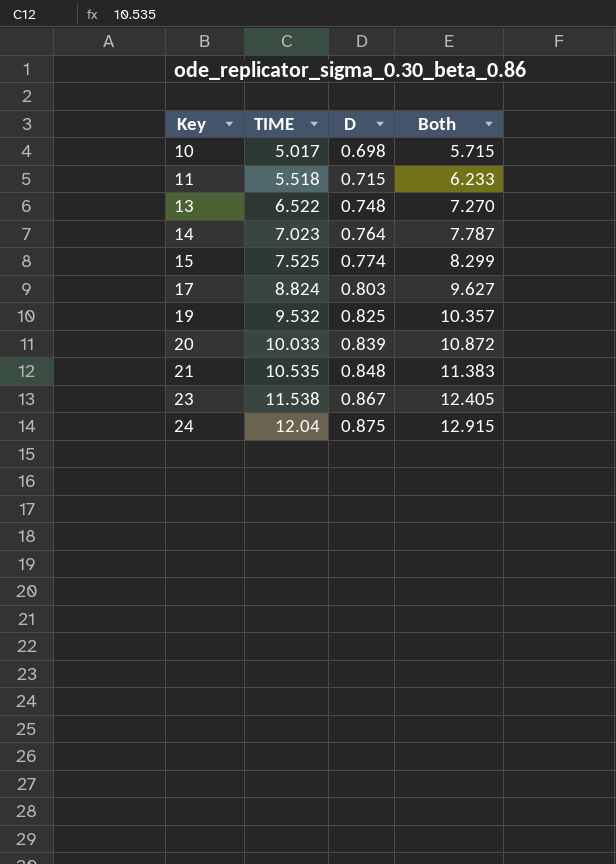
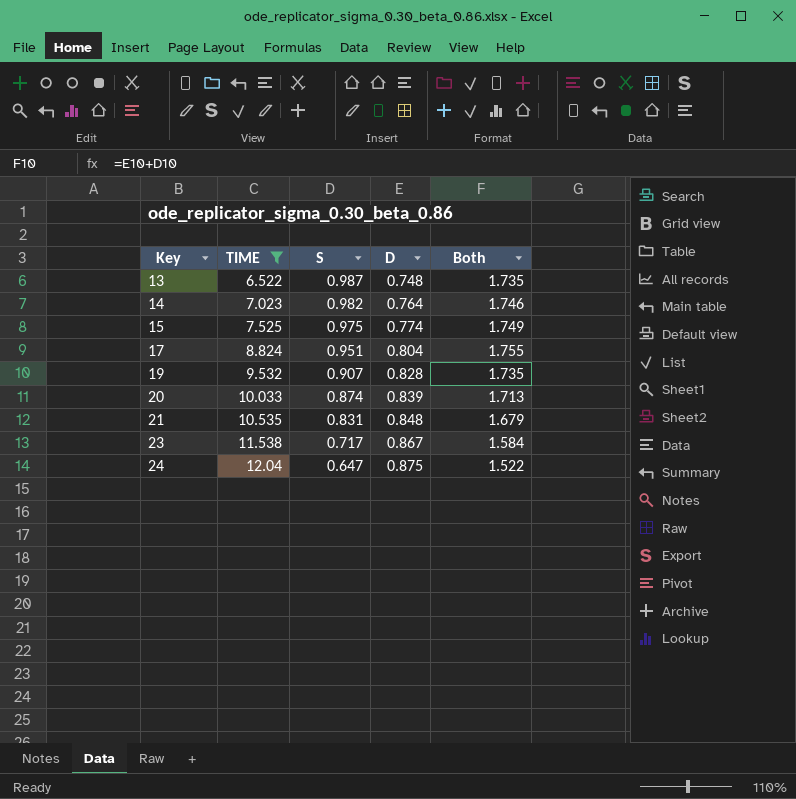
filter: none -> TIME >= 6.522
column S | position: none -> 3
column Both | formula: [TIME] + [D] -> [S] + [D]
17 | D: 0.803 -> 0.804
19 | D: 0.825 -> 0.828

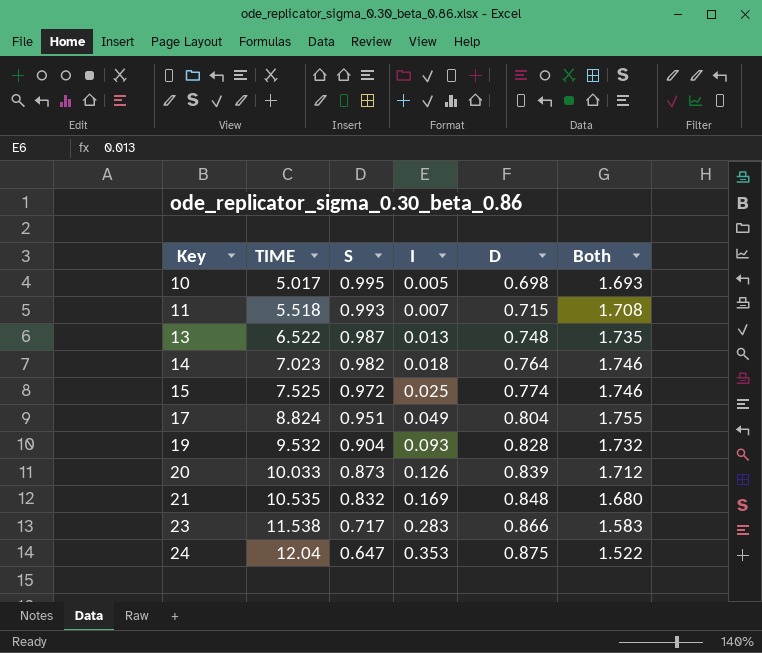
filter: TIME >= 6.522 -> none
column I | position: none -> 4
15 | S: 0.975 -> 0.972
15 | Both: 1.749 -> 1.746
19 | S: 0.907 -> 0.904
19 | Both: 1.735 -> 1.732
20 | S: 0.874 -> 0.873
20 | Both: 1.713 -> 1.712
21 | S: 0.831 -> 0.832
21 | Both: 1.679 -> 1.680
23 | D: 0.867 -> 0.866
23 | Both: 1.584 -> 1.583

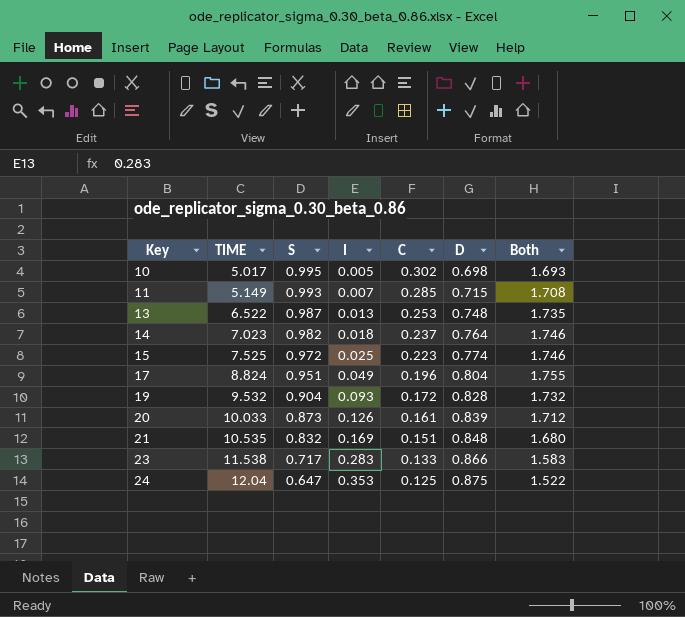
column C | position: none -> 5
11 | TIME: 5.518 -> 5.149

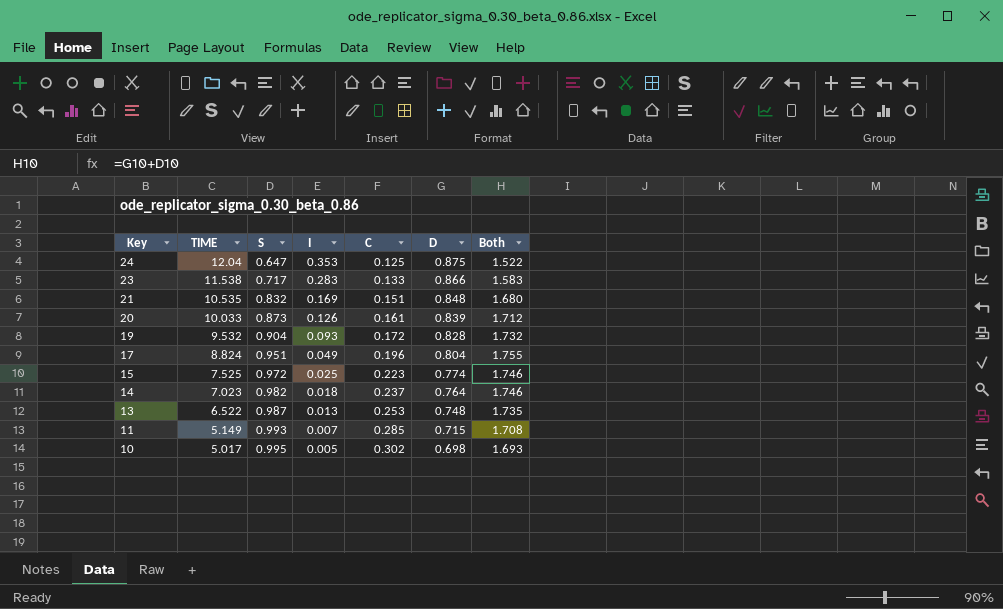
row order: Key ascending -> Key descending

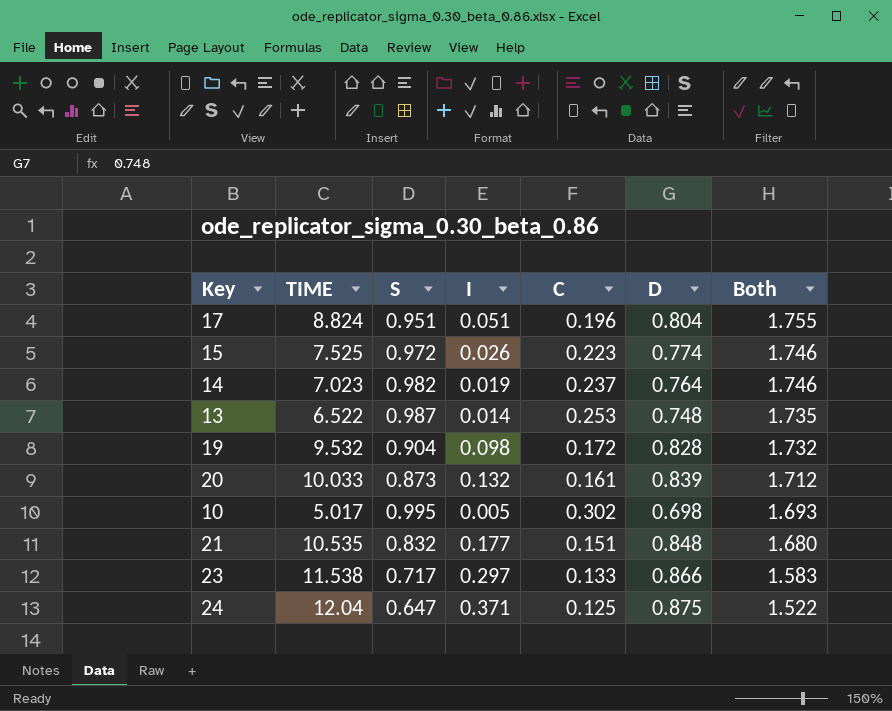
row order: Key descending -> Both descending
row 11: 5.149 | 0.993 | 0.007 | 0.285 | 0.715 | 1.708 -> none
17 | I: 0.049 -> 0.051
15 | I: 0.025 -> 0.026
14 | I: 0.018 -> 0.019
13 | I: 0.013 -> 0.014
19 | I: 0.093 -> 0.098
20 | I: 0.126 -> 0.132
21 | I: 0.169 -> 0.177
23 | I: 0.283 -> 0.297
24 | I: 0.353 -> 0.371

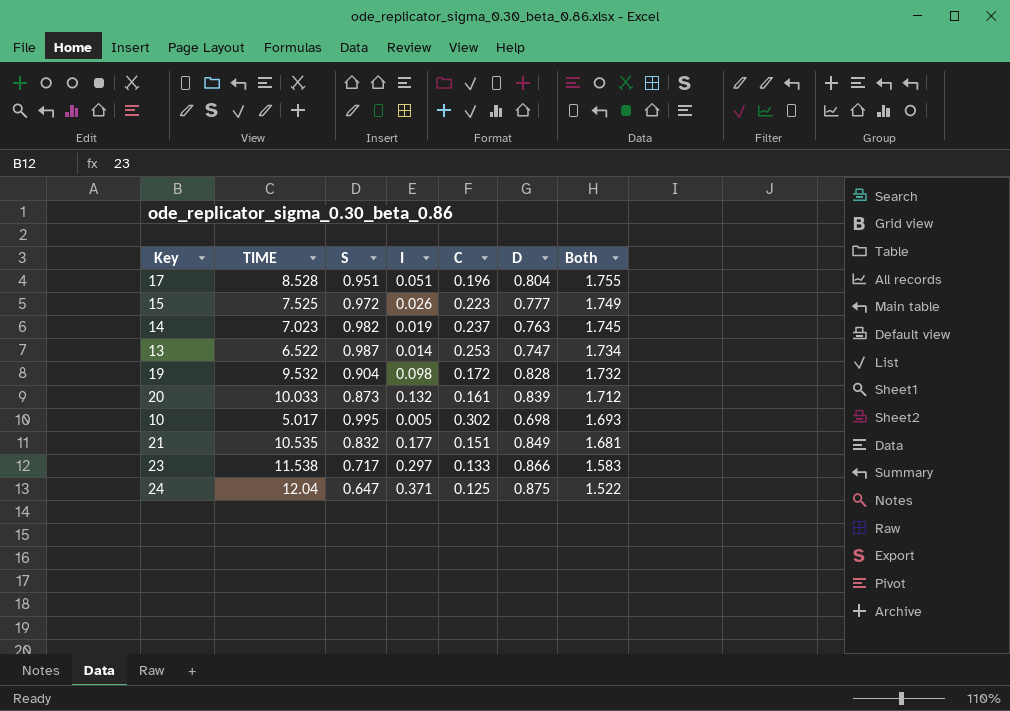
17 | TIME: 8.824 -> 8.528
15 | D: 0.774 -> 0.777
15 | Both: 1.746 -> 1.749
14 | D: 0.764 -> 0.763
14 | Both: 1.746 -> 1.745
13 | D: 0.748 -> 0.747
13 | Both: 1.735 -> 1.734
21 | D: 0.848 -> 0.849
21 | Both: 1.680 -> 1.681

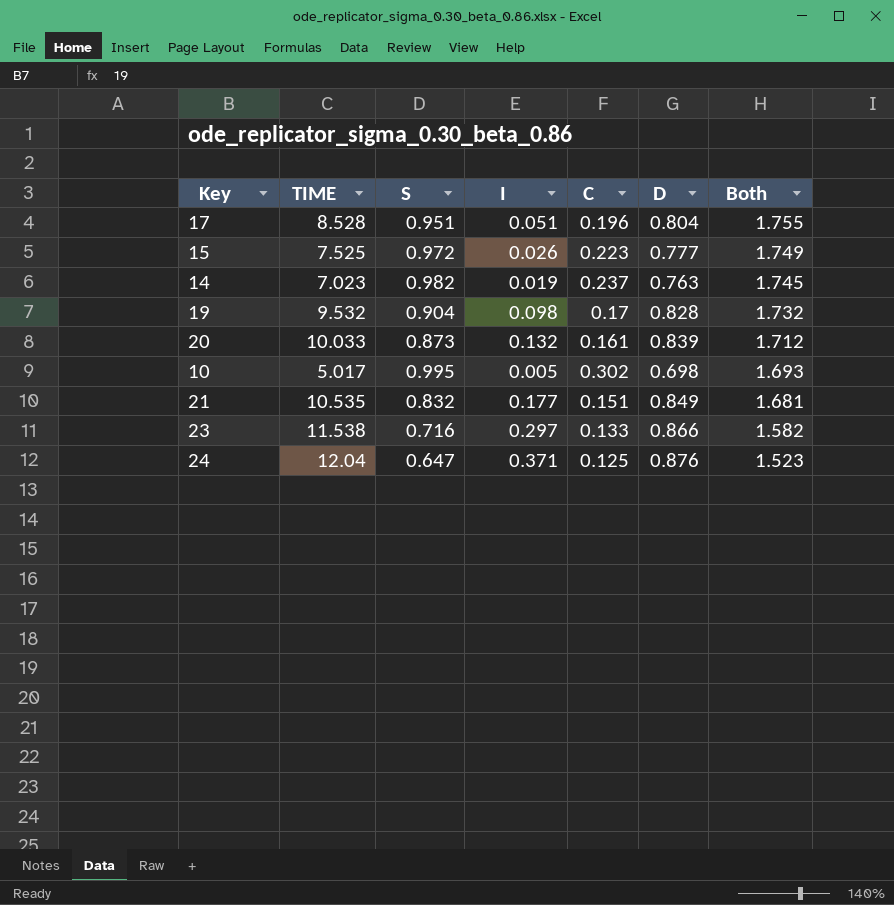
row 13: 6.522 | 0.987 | 0.014 | 0.253 | 0.747 | 1.734 -> none
19 | C: 0.172 -> 0.17
23 | S: 0.717 -> 0.716
23 | Both: 1.583 -> 1.582
24 | D: 0.875 -> 0.876
24 | Both: 1.522 -> 1.523

